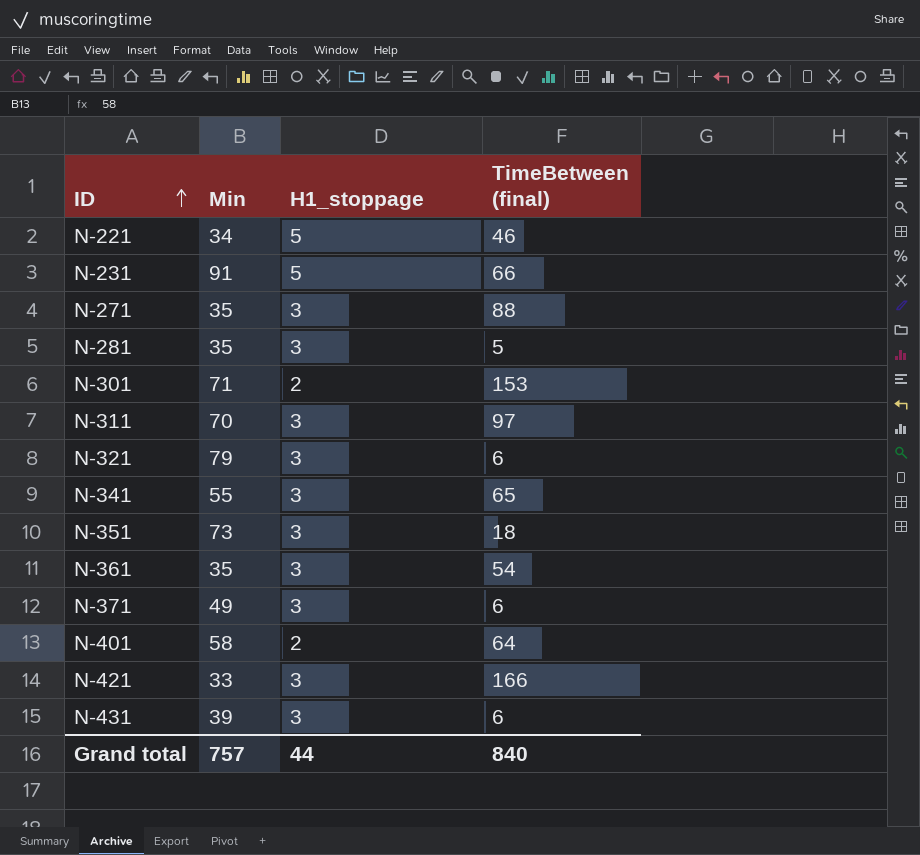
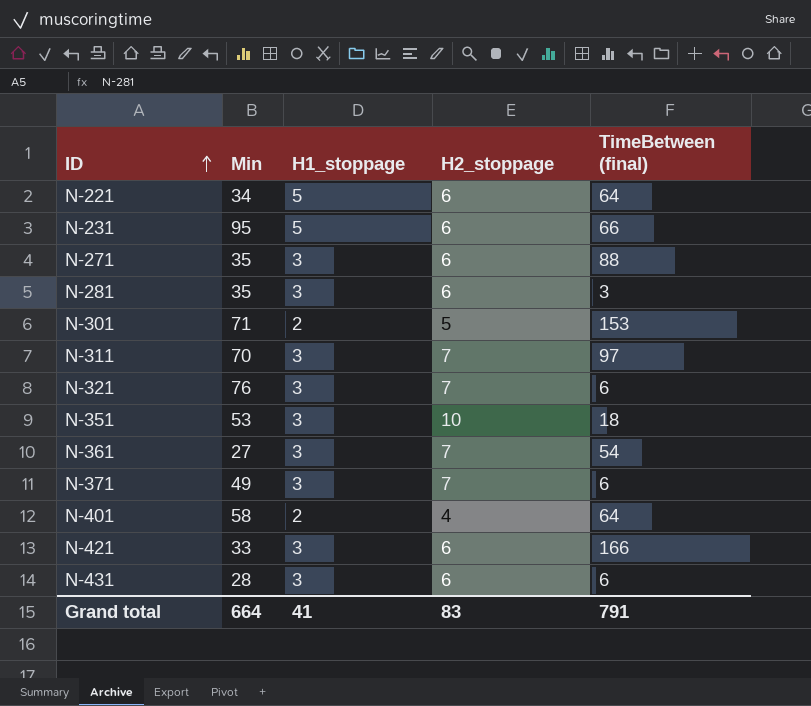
column H2_stoppage | position: none -> 4
row N-341: 55 | 3 | 65 -> none
N-221 | TimeBetween (final): 46 -> 64
N-231 | Min: 91 -> 95
N-281 | TimeBetween (final): 5 -> 3
N-321 | Min: 79 -> 76
N-351 | Min: 73 -> 53
N-361 | Min: 35 -> 27
N-431 | Min: 39 -> 28
Grand total | Min: 757 -> 664
Grand total | H1_stoppage: 44 -> 41
Grand total | TimeBetween (final): 840 -> 791

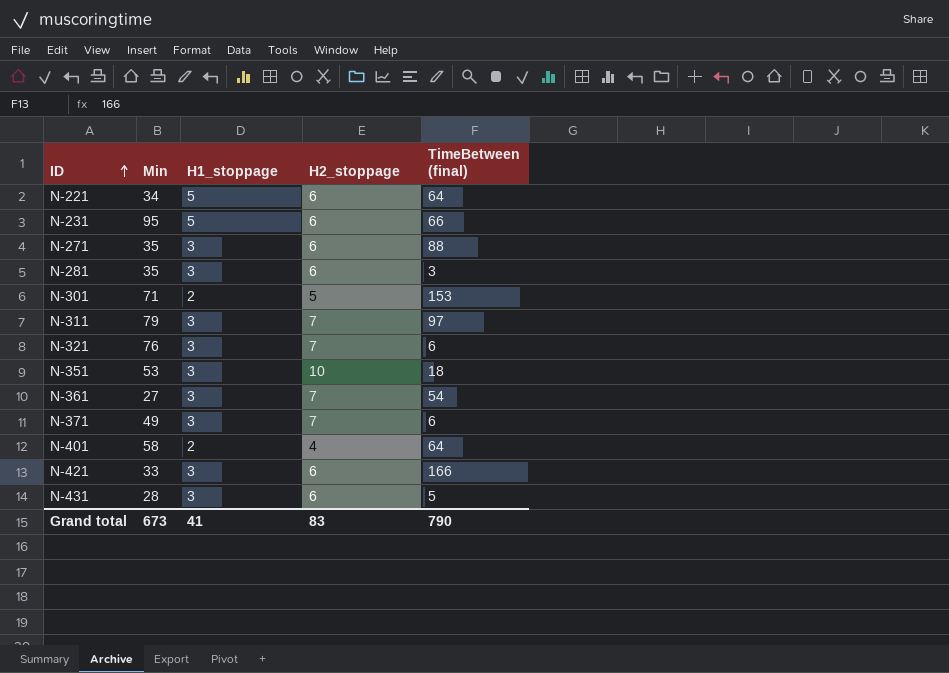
N-311 | Min: 70 -> 79
N-431 | TimeBetween (final): 6 -> 5
Grand total | Min: 664 -> 673
Grand total | TimeBetween (final): 791 -> 790

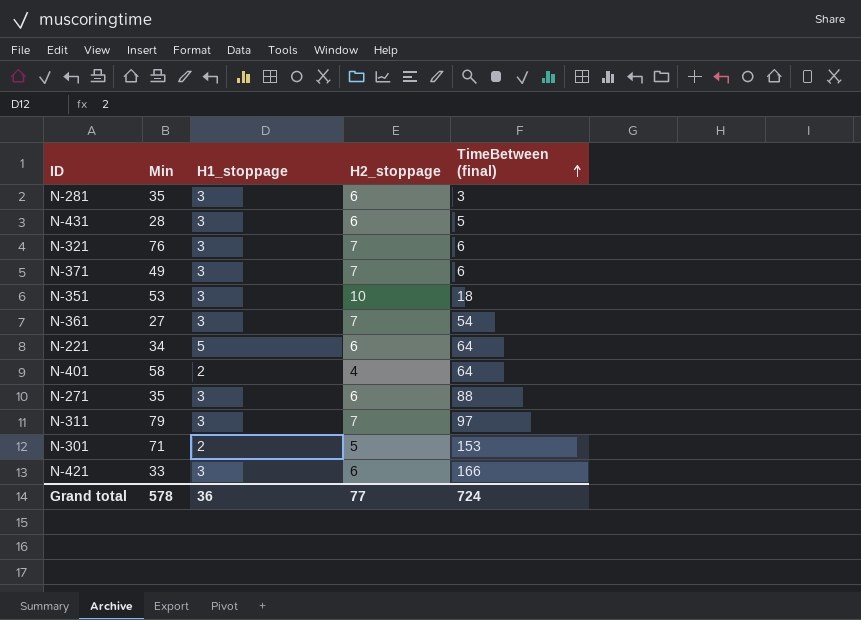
row order: ID ascending -> TimeBetween (final) ascending
row N-231: 95 | 5 | 6 | 66 -> none
Grand total | Min: 673 -> 578
Grand total | H1_stoppage: 41 -> 36
Grand total | H2_stoppage: 83 -> 77
Grand total | TimeBetween (final): 790 -> 724

